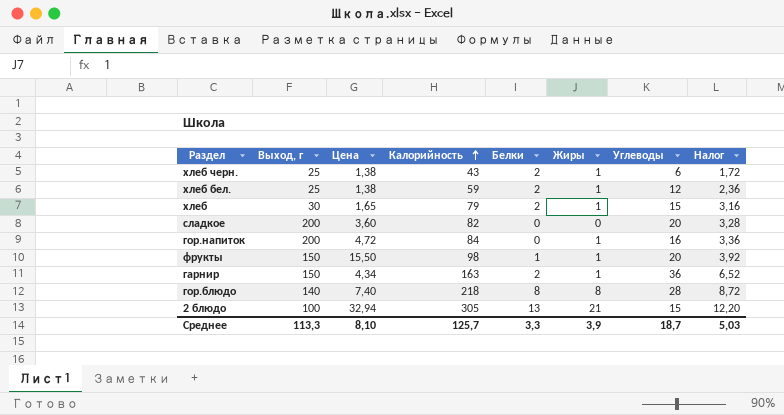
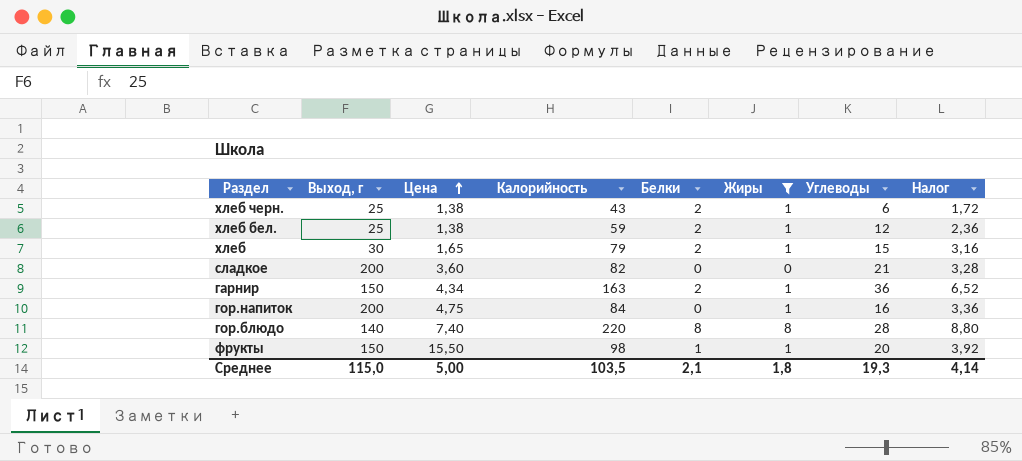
filter: none -> Жиры != 21
row order: Калорийность ascending -> Цена ascending
сладкое | Углеводы: 20 -> 21
гор.напиток | Цена: 4,72 -> 4,75
гор.блюдо | Калорийность: 218 -> 220
гор.блюдо | Налог: 8,72 -> 8,80
Среднее | Выход, г: 113,3 -> 115,0
Среднее | Цена: 8,10 -> 5,00
Среднее | Калорийность: 125,7 -> 103,5
Среднее | Белки: 3,3 -> 2,1
Среднее | Жиры: 3,9 -> 1,8
Среднее | Углеводы: 18,7 -> 19,3
Среднее | Налог: 5,03 -> 4,14

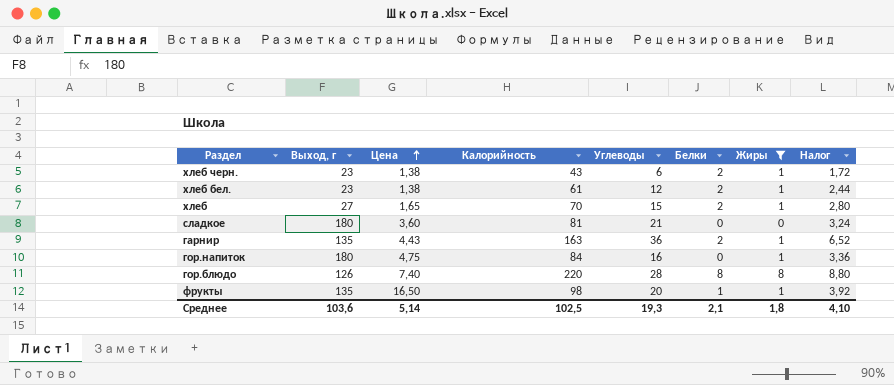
column Углеводы | position: 7 -> 5
хлеб черн. | Выход, г: 25 -> 23
хлеб бел. | Выход, г: 25 -> 23
хлеб бел. | Калорийность: 59 -> 61
хлеб бел. | Налог: 2,36 -> 2,44
хлеб | Выход, г: 30 -> 27
хлеб | Калорийность: 79 -> 70
хлеб | Налог: 3,16 -> 2,80
сладкое | Выход, г: 200 -> 180
сладкое | Калорийность: 82 -> 81
сладкое | Налог: 3,28 -> 3,24
гарнир | Выход, г: 150 -> 135
гарнир | Цена: 4,34 -> 4,43
гор.напиток | Выход, г: 200 -> 180
гор.блюдо | Выход, г: 140 -> 126
фрукты | Выход, г: 150 -> 135
фрукты | Цена: 15,50 -> 16,50
Среднее | Выход, г: 115,0 -> 103,6
Среднее | Цена: 5,00 -> 5,14
Среднее | Калорийность: 103,5 -> 102,5
Среднее | Налог: 4,14 -> 4,10

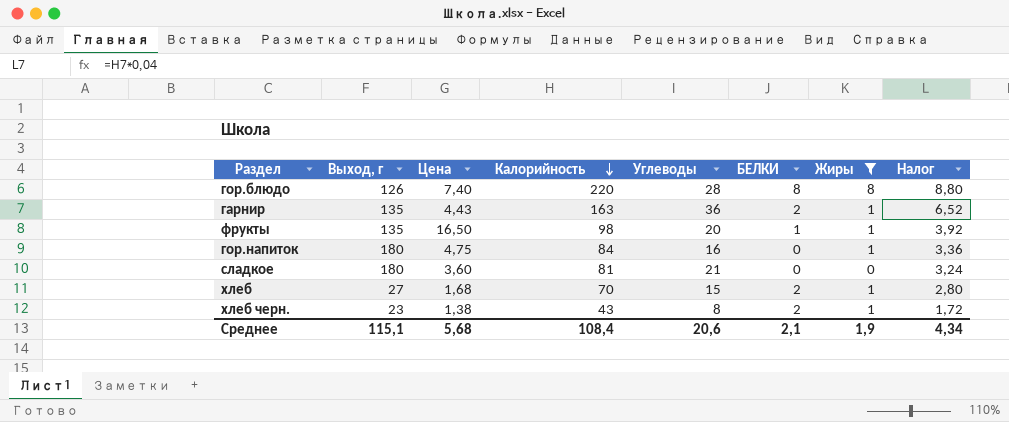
row order: Цена ascending -> Калорийность descending
column name: Белки -> БЕЛКИ
row хлеб бел.: 23 | 1,38 | 61 | 12 | 2 | 1 | 2,44 -> none
хлеб | Цена: 1,65 -> 1,68
хлеб черн. | Углеводы: 6 -> 8
Среднее | Выход, г: 103,6 -> 115,1
Среднее | Цена: 5,14 -> 5,68
Среднее | Калорийность: 102,5 -> 108,4
Среднее | Углеводы: 19,3 -> 20,6
Среднее | Жиры: 1,8 -> 1,9
Среднее | Налог: 4,10 -> 4,34

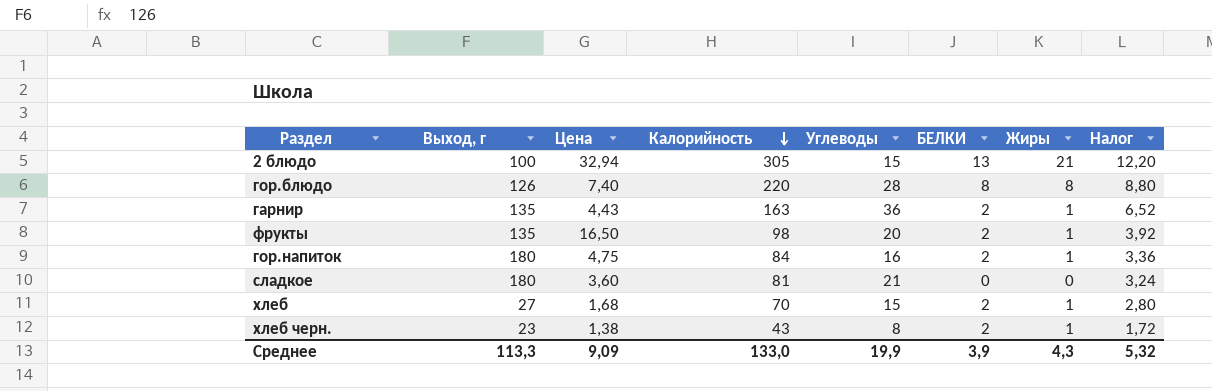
filter: Жиры != 21 -> none
фрукты | БЕЛКИ: 1 -> 2
гор.напиток | БЕЛКИ: 0 -> 2
Среднее | Выход, г: 115,1 -> 113,3
Среднее | Цена: 5,68 -> 9,09
Среднее | Калорийность: 108,4 -> 133,0
Среднее | Углеводы: 20,6 -> 19,9
Среднее | БЕЛКИ: 2,1 -> 3,9
Среднее | Жиры: 1,9 -> 4,3
Среднее | Налог: 4,34 -> 5,32

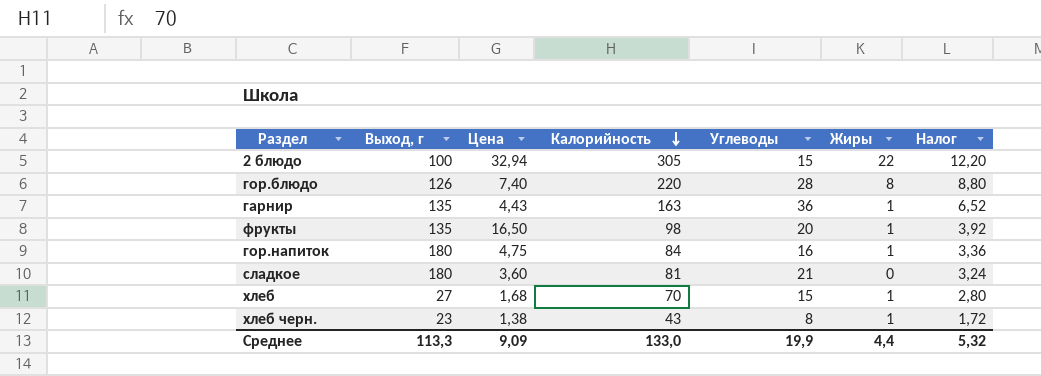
column БЕЛКИ | position: 6 -> none
2 блюдо | Жиры: 21 -> 22
Среднее | Жиры: 4,3 -> 4,4

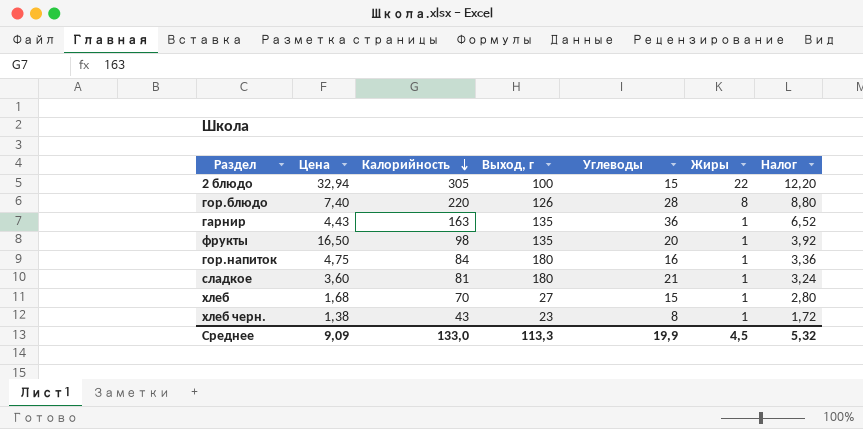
column Выход, г | position: 2 -> 4
сладкое | Жиры: 0 -> 1
Среднее | Жиры: 4,4 -> 4,5

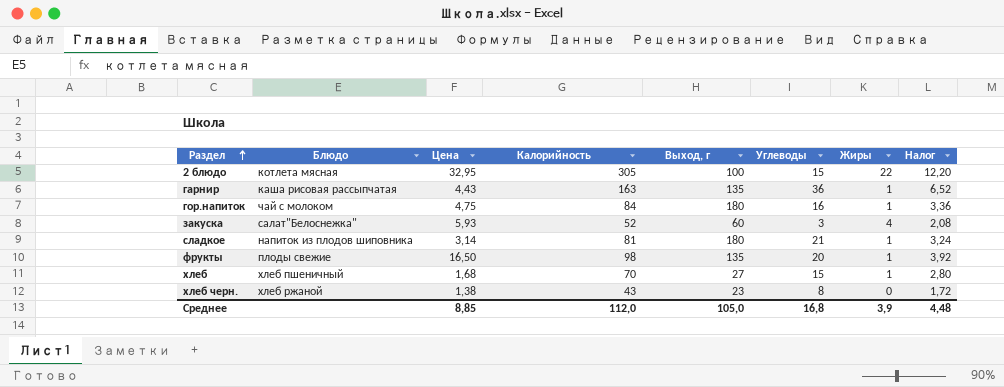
row order: Калорийность descending -> Раздел ascending
column Блюдо | position: none -> 2
row гор.блюдо: 7,40 | 220 | 126 | 28 | 8 | 8,80 -> none
2 блюдо | Цена: 32,94 -> 32,95
row закуска: none -> салат"Белоснежка" | 5,93 | 52 | 60 | 3 | 4 | 2,08
сладкое | Цена: 3,60 -> 3,14
хлеб черн. | Жиры: 1 -> 0
Среднее | Цена: 9,09 -> 8,85
Среднее | Калорийность: 133,0 -> 112,0
Среднее | Выход, г: 113,3 -> 105,0
Среднее | Углеводы: 19,9 -> 16,8
Среднее | Жиры: 4,5 -> 3,9
Среднее | Налог: 5,32 -> 4,48

